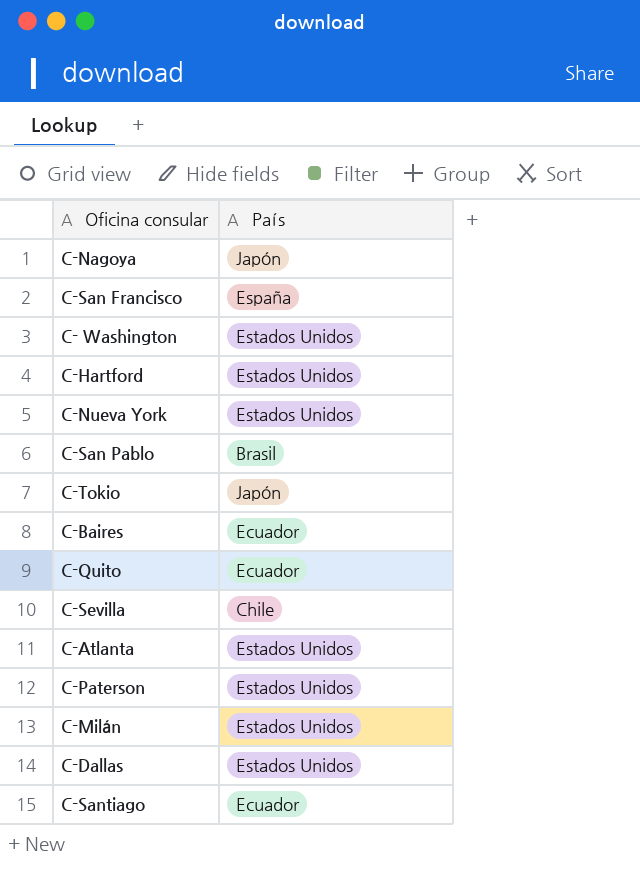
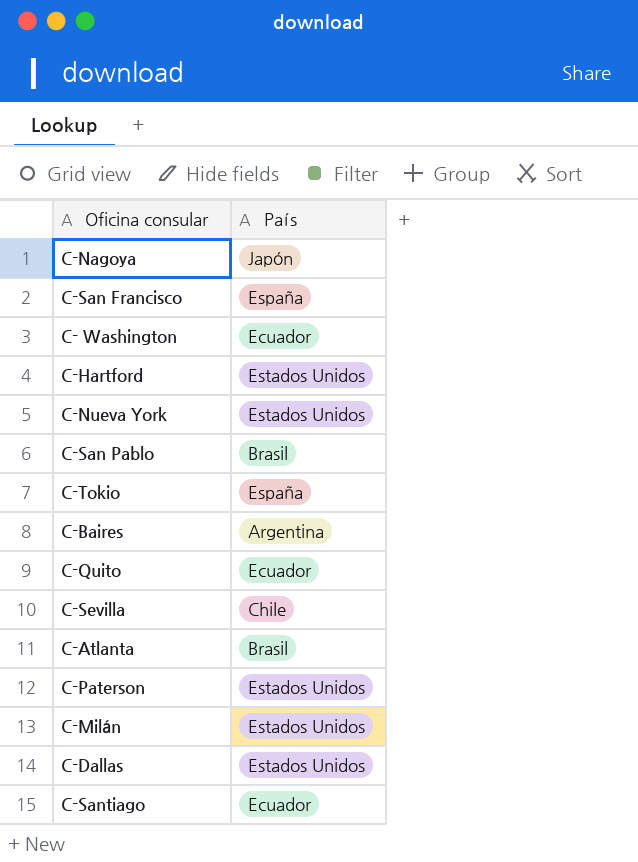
C- Washington | País: Estados Unidos -> Ecuador
C-Tokio | País: Japón -> España
C-Baires | País: Ecuador -> Argentina
C-Atlanta | País: Estados Unidos -> Brasil

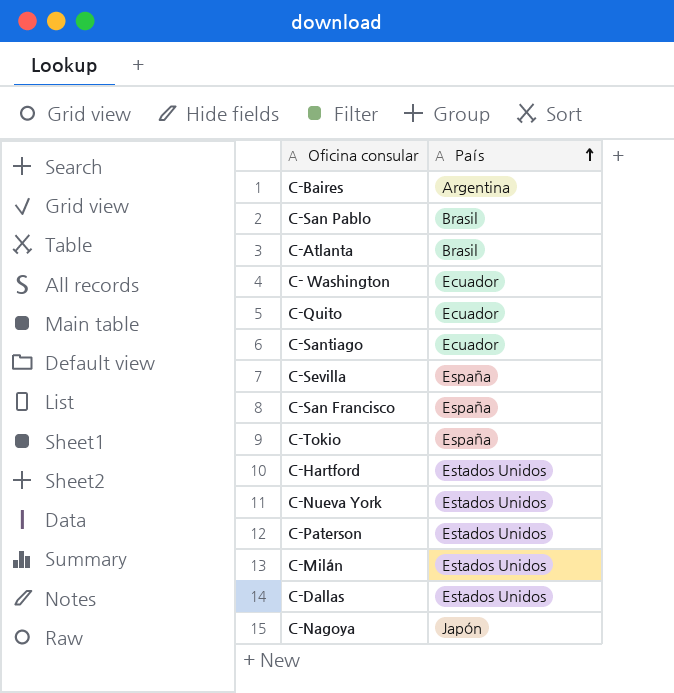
row order: none -> País ascending
C-Sevilla | País: Chile -> España

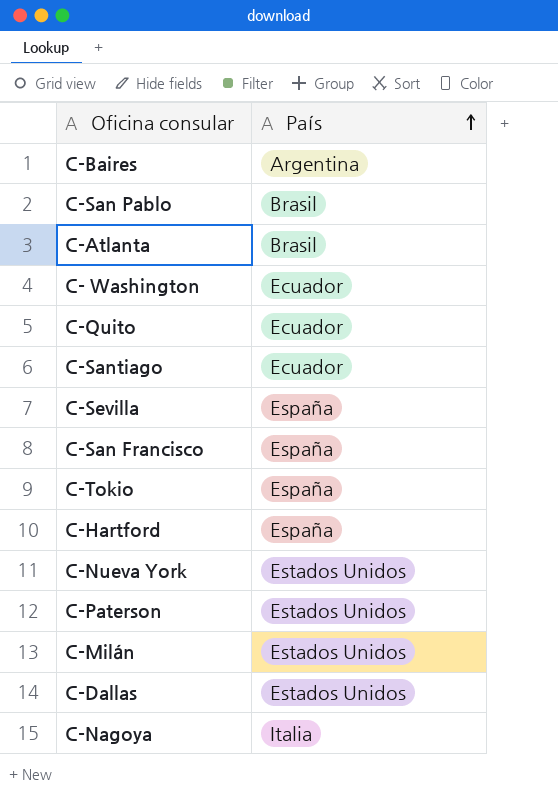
C-Hartford | País: Estados Unidos -> España
C-Nagoya | País: Japón -> Italia

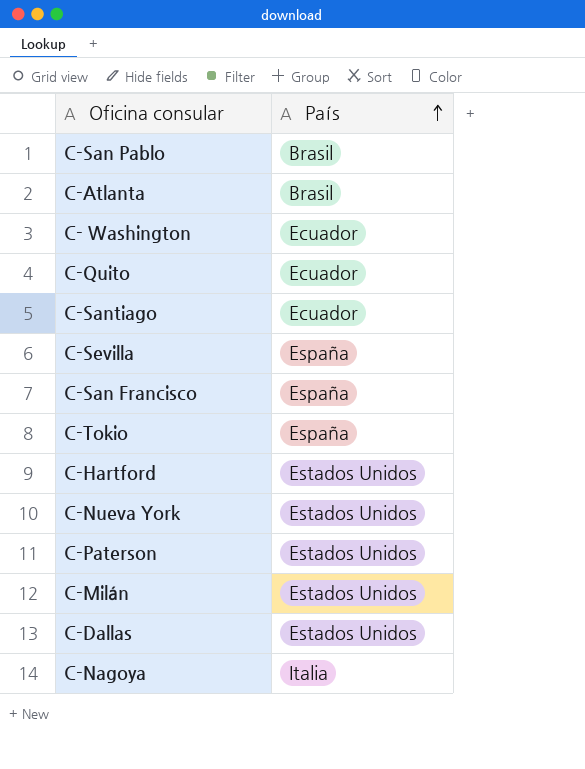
row C-Baires: Argentina -> none
C-Hartford | País: España -> Estados Unidos

